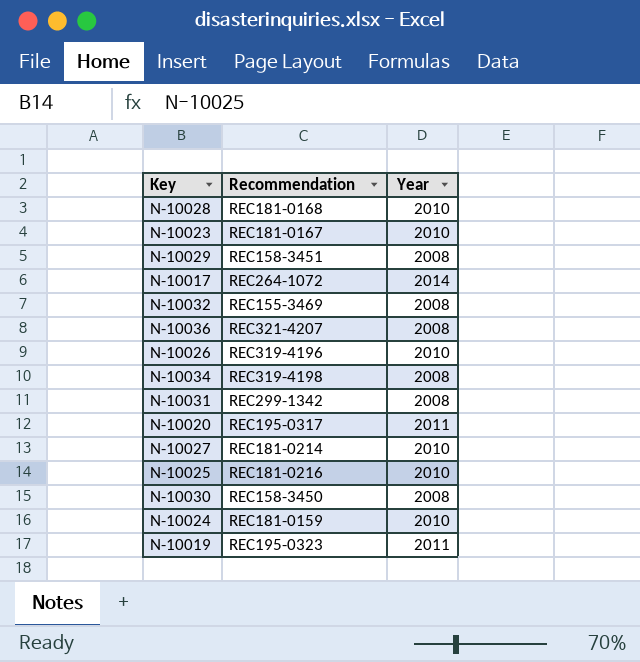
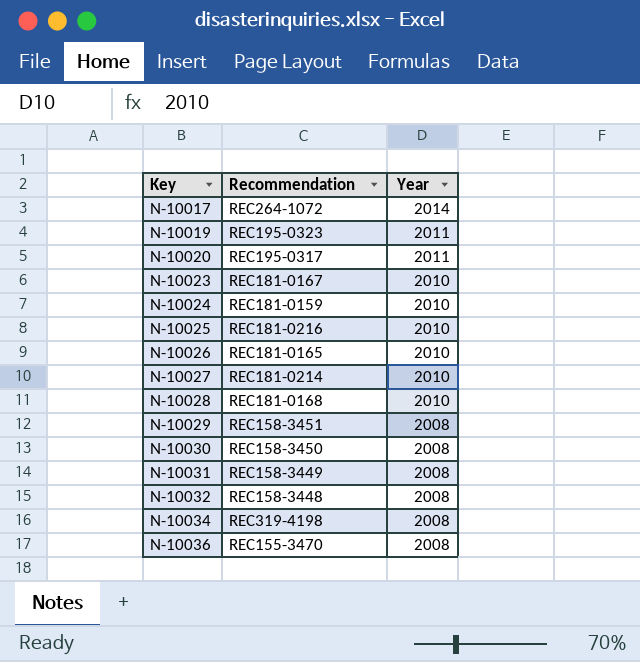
row order: none -> Key ascending
N-10026 | Recommendation: REC319-4196 -> REC181-0165
N-10031 | Recommendation: REC299-1342 -> REC158-3449
N-10032 | Recommendation: REC155-3469 -> REC158-3448
N-10036 | Recommendation: REC321-4207 -> REC155-3470

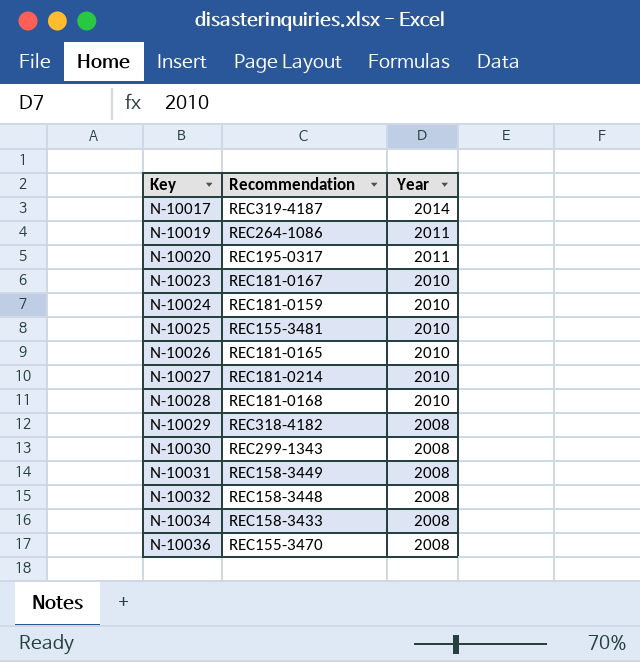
N-10017 | Recommendation: REC264-1072 -> REC319-4187
N-10019 | Recommendation: REC195-0323 -> REC264-1086
N-10025 | Recommendation: REC181-0216 -> REC155-3481
N-10029 | Recommendation: REC158-3451 -> REC318-4182
N-10030 | Recommendation: REC158-3450 -> REC299-1343
N-10034 | Recommendation: REC319-4198 -> REC158-3433

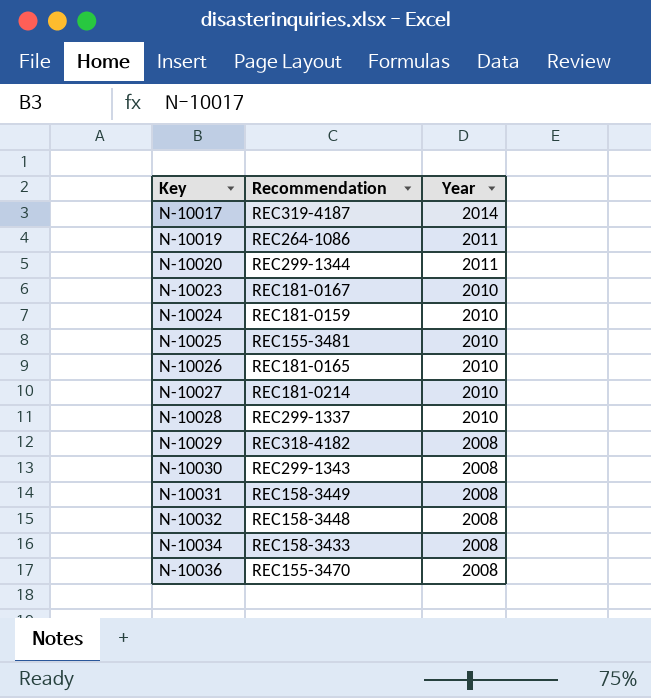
N-10020 | Recommendation: REC195-0317 -> REC299-1344
N-10028 | Recommendation: REC181-0168 -> REC299-1337

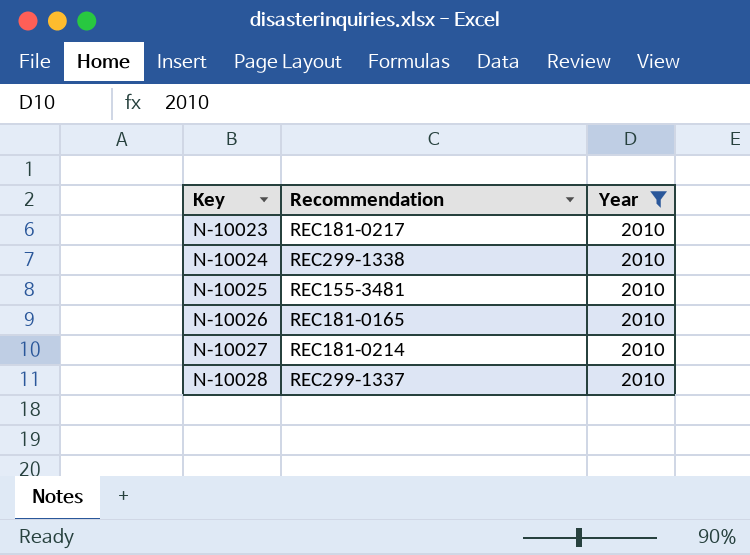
filter: none -> Year = 2010
N-10023 | Recommendation: REC181-0167 -> REC181-0217
N-10024 | Recommendation: REC181-0159 -> REC299-1338

